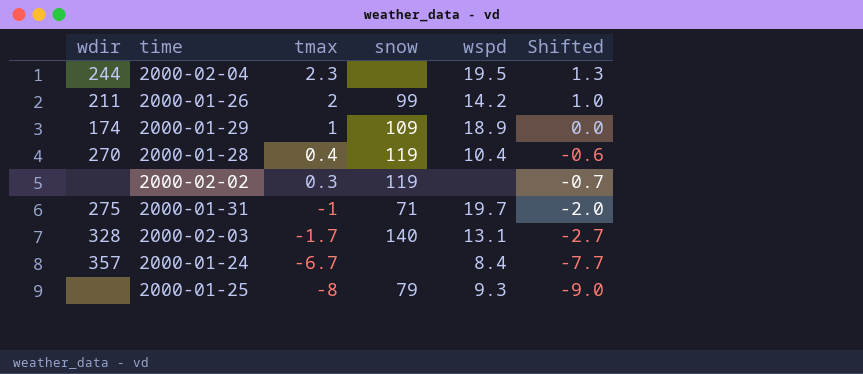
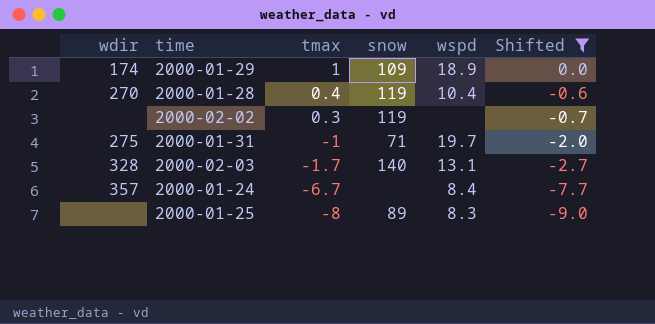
filter: none -> Shifted <= 0.0
2000-01-25 | snow: 79 -> 89
2000-01-25 | wspd: 9.3 -> 8.3

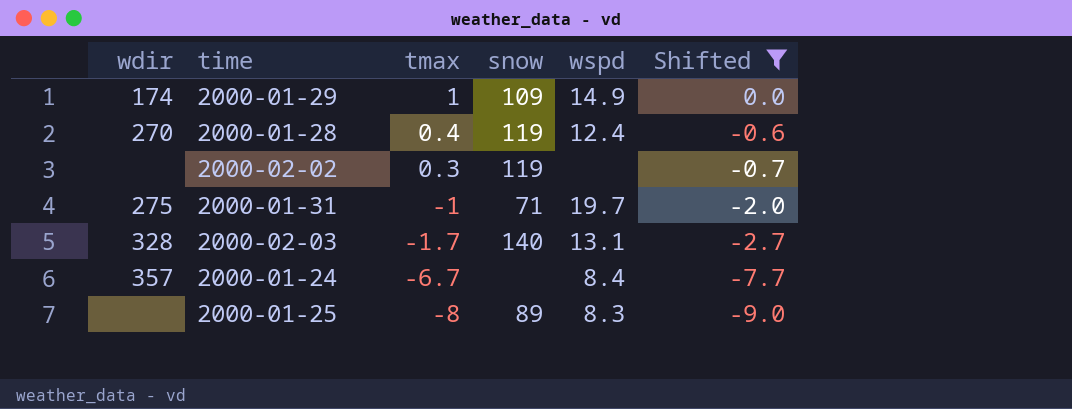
2000-01-29 | wspd: 18.9 -> 14.9
2000-01-28 | wspd: 10.4 -> 12.4

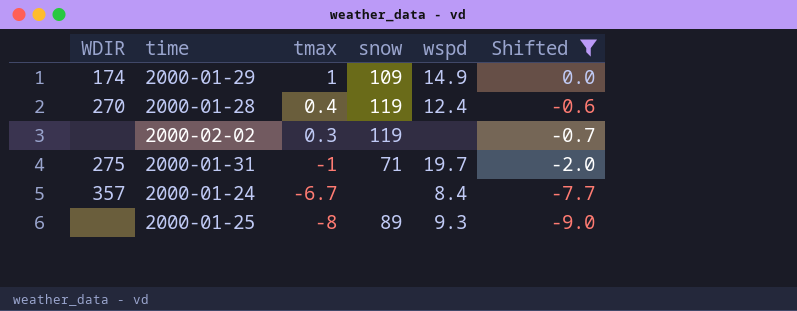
column name: wdir -> WDIR
row 2000-02-03: 328 | -1.7 | 140 | 13.1 | -2.7 -> none
2000-01-25 | wspd: 8.3 -> 9.3

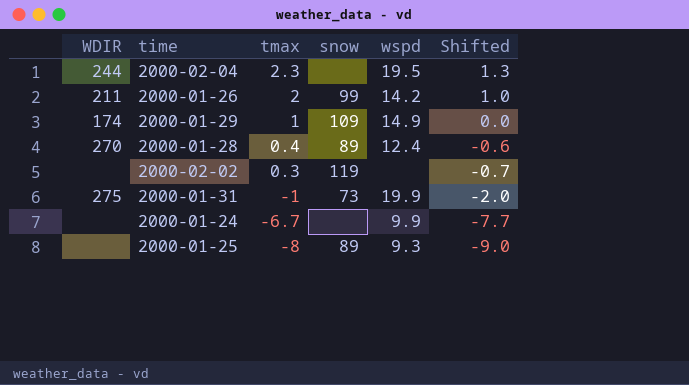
filter: Shifted <= 0.0 -> none
2000-01-28 | snow: 119 -> 89
2000-01-31 | snow: 71 -> 73
2000-01-31 | wspd: 19.7 -> 19.9
2000-01-24 | WDIR: 357 -> none
2000-01-24 | wspd: 8.4 -> 9.9

